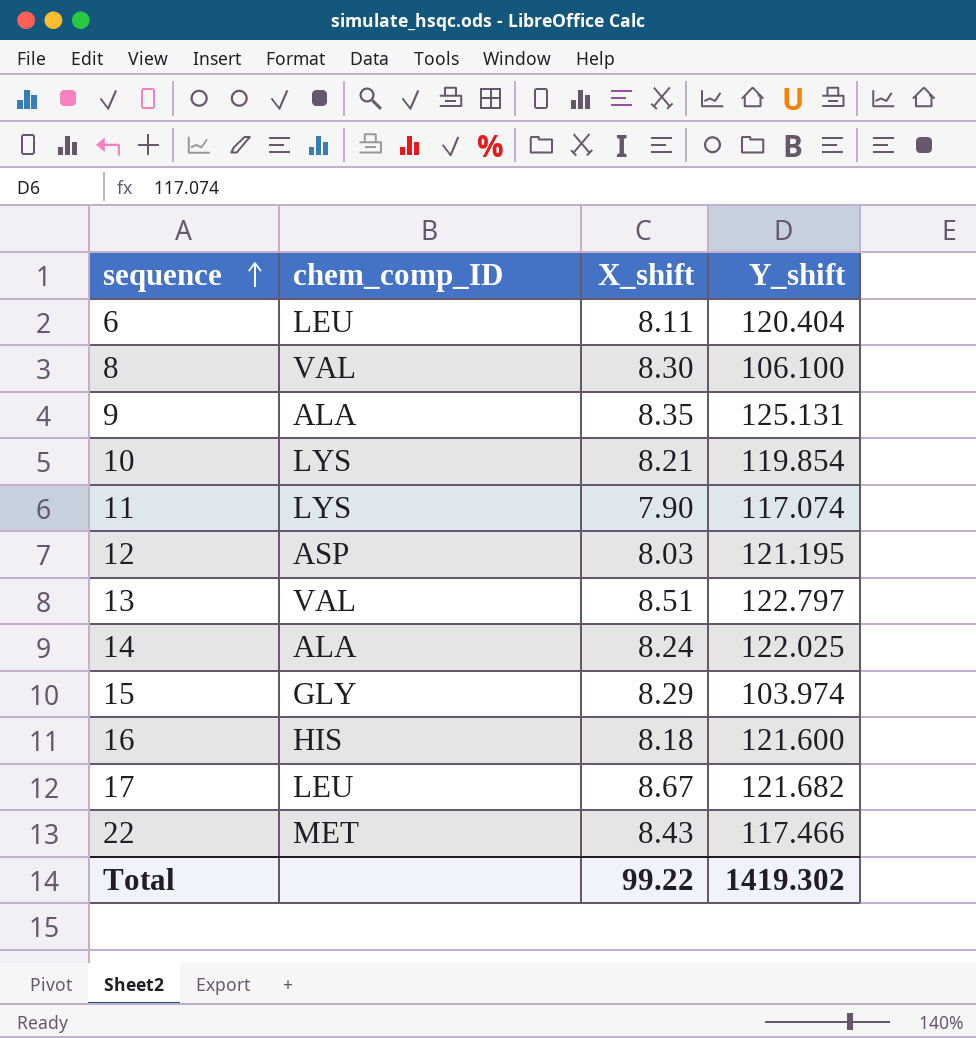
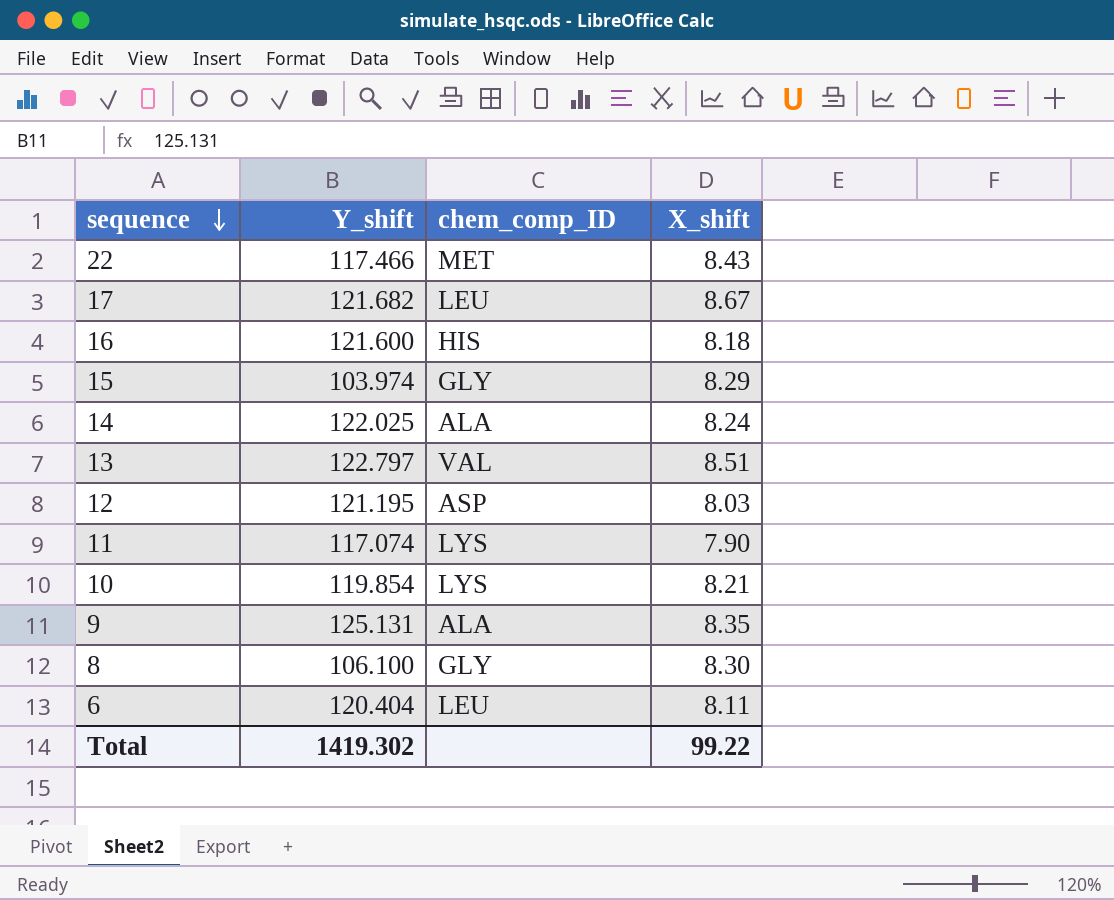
row order: sequence ascending -> sequence descending
column Y_shift | position: 4 -> 2
8 | chem_comp_ID: VAL -> GLY

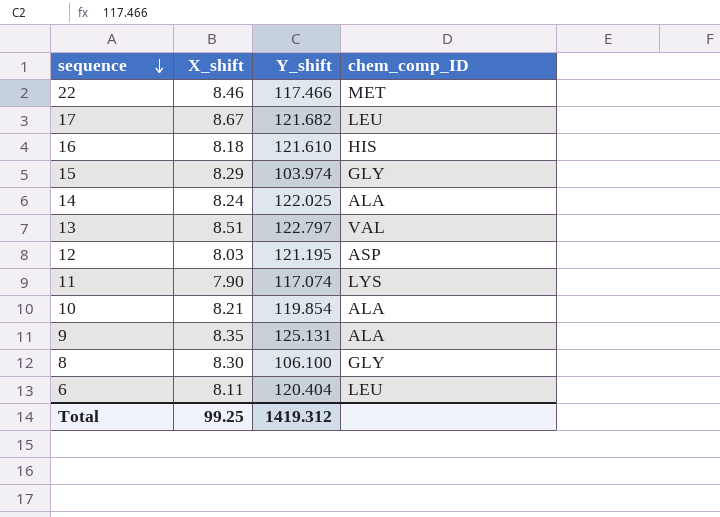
column X_shift | position: 4 -> 2
22 | X_shift: 8.43 -> 8.46
16 | Y_shift: 121.600 -> 121.610
10 | chem_comp_ID: LYS -> ALA
Total | X_shift: 99.22 -> 99.25
Total | Y_shift: 1419.302 -> 1419.312

